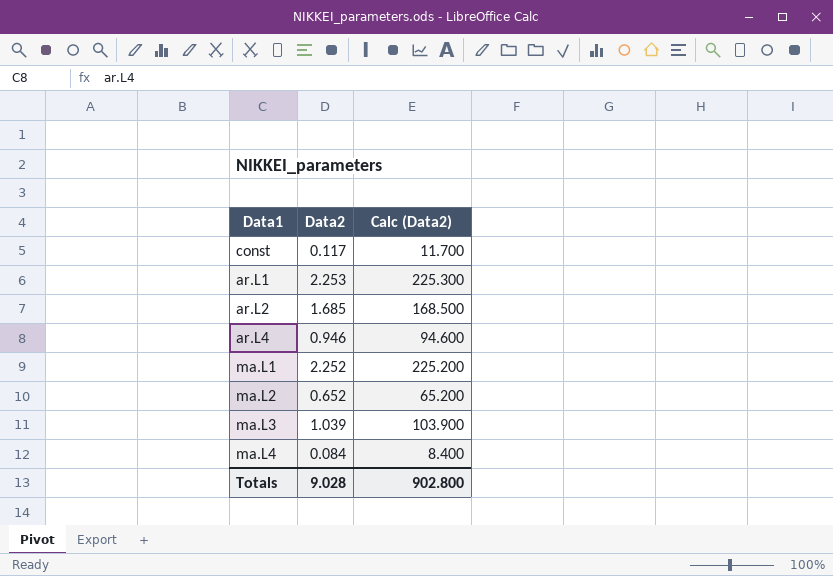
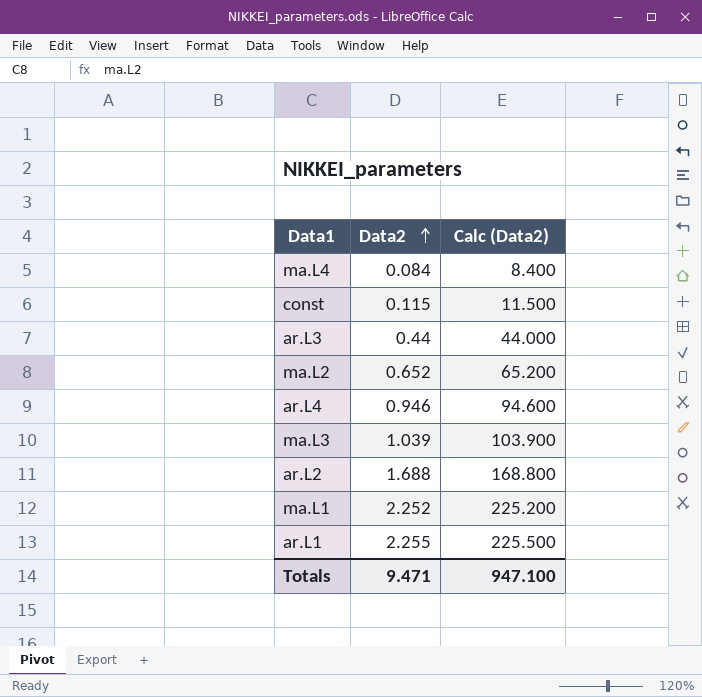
row order: none -> Data2 ascending
const | Data2: 0.117 -> 0.115
const | Calc (Data2): 11.700 -> 11.500
row ar.L3: none -> 0.44 | 44.000
ar.L2 | Data2: 1.685 -> 1.688
ar.L2 | Calc (Data2): 168.500 -> 168.800
ar.L1 | Data2: 2.253 -> 2.255
ar.L1 | Calc (Data2): 225.300 -> 225.500
Totals | Data2: 9.028 -> 9.471
Totals | Calc (Data2): 902.800 -> 947.100

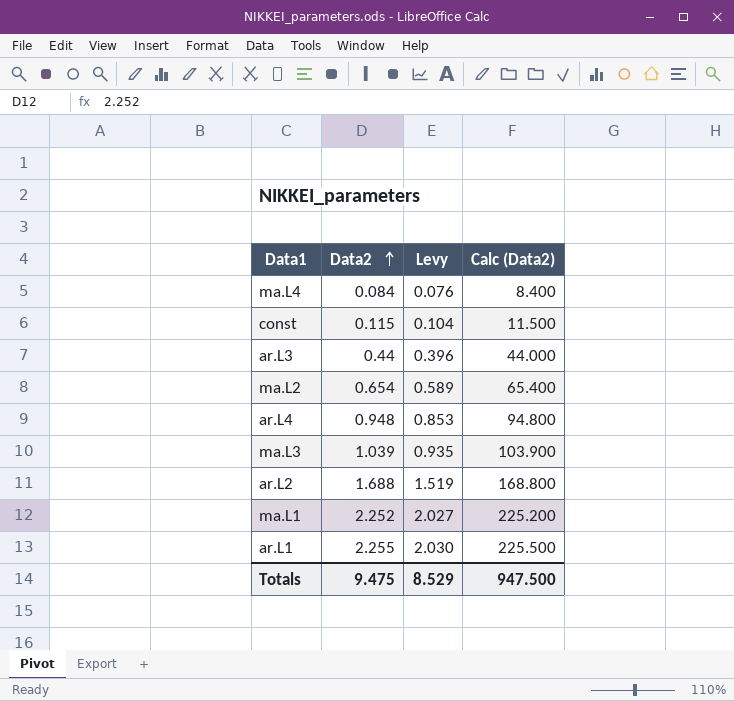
column Levy | formula: none -> [Data2] * 0.9
ma.L2 | Data2: 0.652 -> 0.654
ma.L2 | Calc (Data2): 65.200 -> 65.400
ar.L4 | Data2: 0.946 -> 0.948
ar.L4 | Calc (Data2): 94.600 -> 94.800
Totals | Data2: 9.471 -> 9.475
Totals | Calc (Data2): 947.100 -> 947.500

